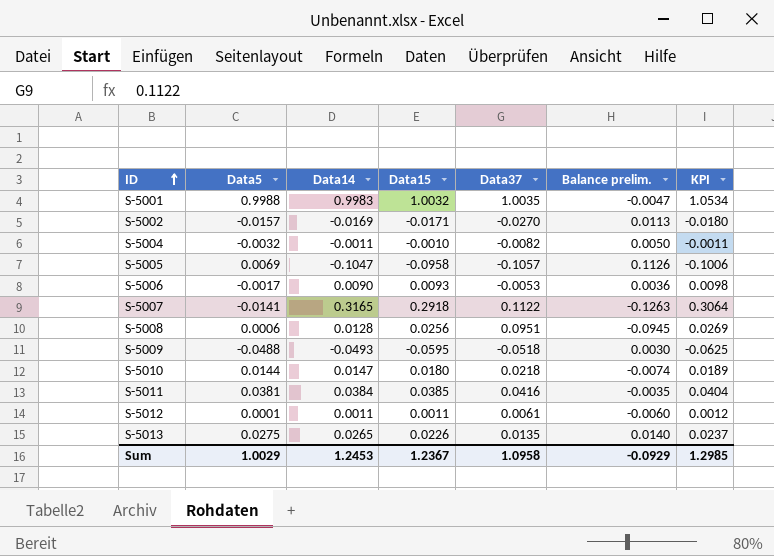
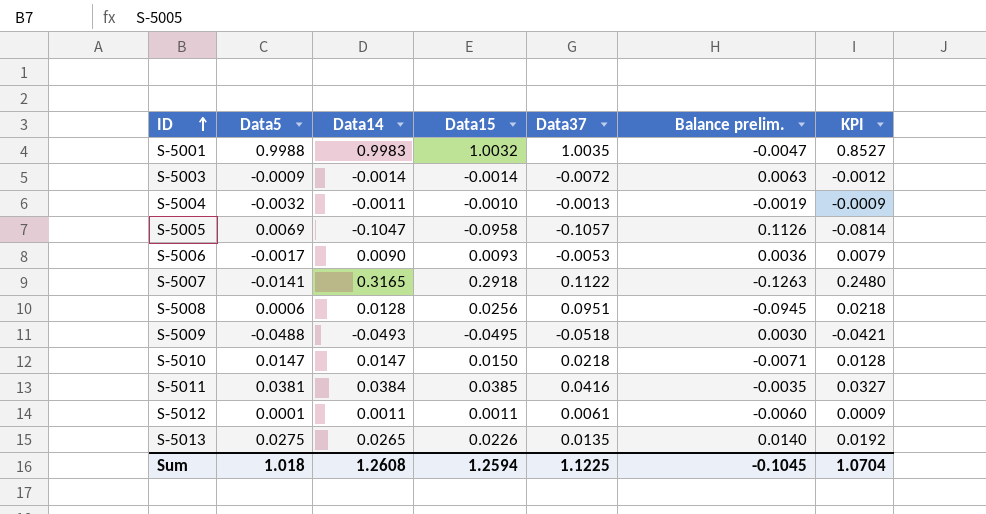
column KPI | formula: [Data15] * 1.05 -> [Data15] * 0.85
row S-5002: -0.0157 | -0.0169 | -0.0171 | -0.0270 | 0.0113 | -0.0180 -> none
row S-5003: none -> -0.0009 | -0.0014 | -0.0014 | -0.0072 | 0.0063 | -0.0012
S-5004 | Data37: -0.0082 -> -0.0013
S-5004 | Balance prelim.: 0.0050 -> -0.0019
S-5009 | Data15: -0.0595 -> -0.0495
S-5010 | Data5: 0.0144 -> 0.0147
S-5010 | Data15: 0.0180 -> 0.0150
S-5010 | Balance prelim.: -0.0074 -> -0.0071
Sum | Data5: 1.0029 -> 1.018
Sum | Data14: 1.2453 -> 1.2608
Sum | Data15: 1.2367 -> 1.2594
Sum | Data37: 1.0958 -> 1.1225
Sum | Balance prelim.: -0.0929 -> -0.1045
Sum | KPI: 1.2985 -> 1.0704

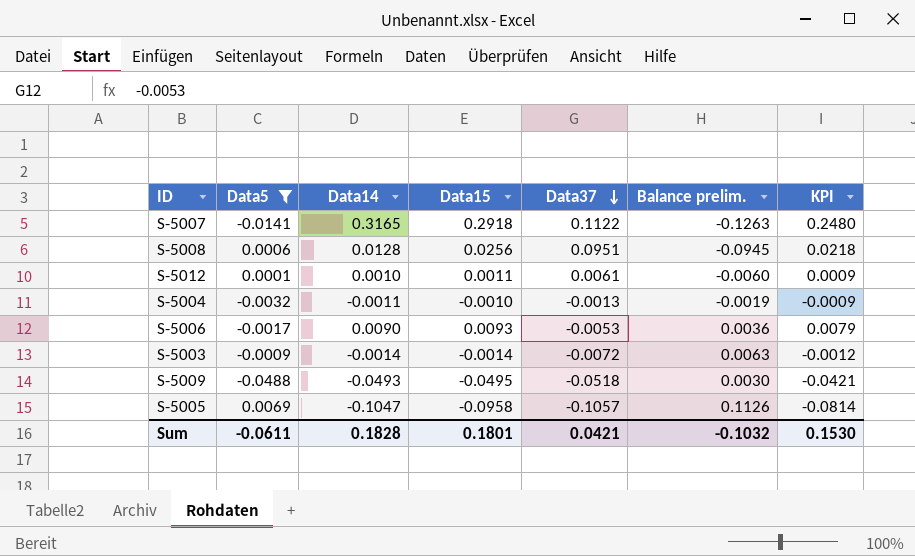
filter: none -> Data5 <= 0.0069
row order: ID ascending -> Data37 descending
S-5012 | Data14: 0.0011 -> 0.0010
Sum | Data5: 1.018 -> -0.0611
Sum | Data14: 1.2608 -> 0.1828
Sum | Data15: 1.2594 -> 0.1801
Sum | Data37: 1.1225 -> 0.0421
Sum | Balance prelim.: -0.1045 -> -0.1032
Sum | KPI: 1.0704 -> 0.1530

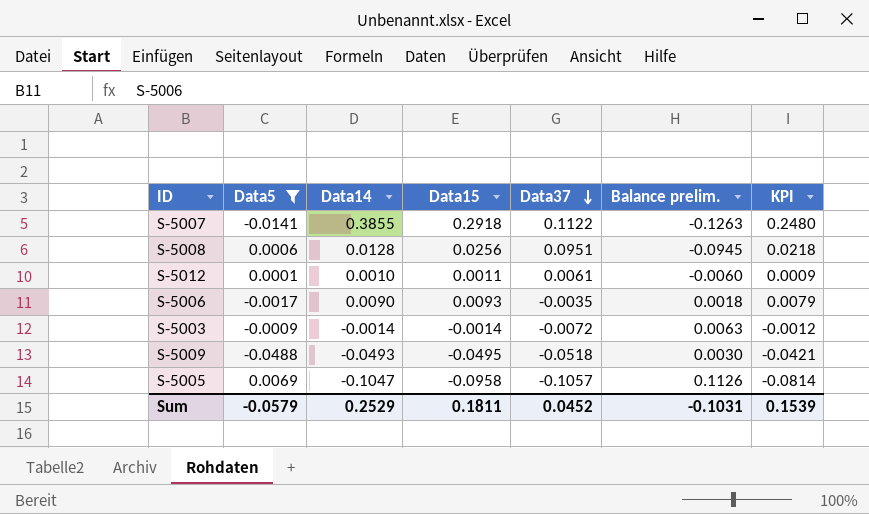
row S-5004: -0.0032 | -0.0011 | -0.0010 | -0.0013 | -0.0019 | -0.0009 -> none
S-5007 | Data14: 0.3165 -> 0.3855
S-5006 | Data37: -0.0053 -> -0.0035
S-5006 | Balance prelim.: 0.0036 -> 0.0018
Sum | Data5: -0.0611 -> -0.0579
Sum | Data14: 0.1828 -> 0.2529
Sum | Data15: 0.1801 -> 0.1811
Sum | Data37: 0.0421 -> 0.0452
Sum | Balance prelim.: -0.1032 -> -0.1031
Sum | KPI: 0.1530 -> 0.1539

